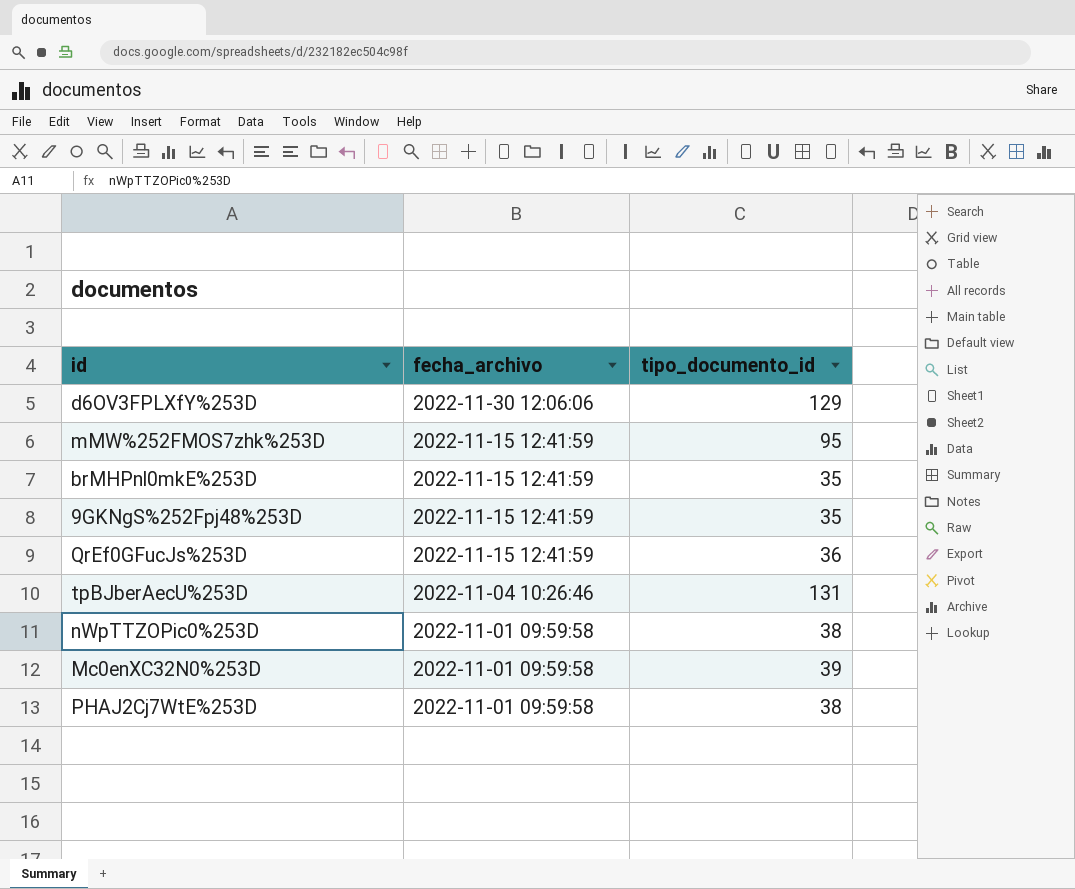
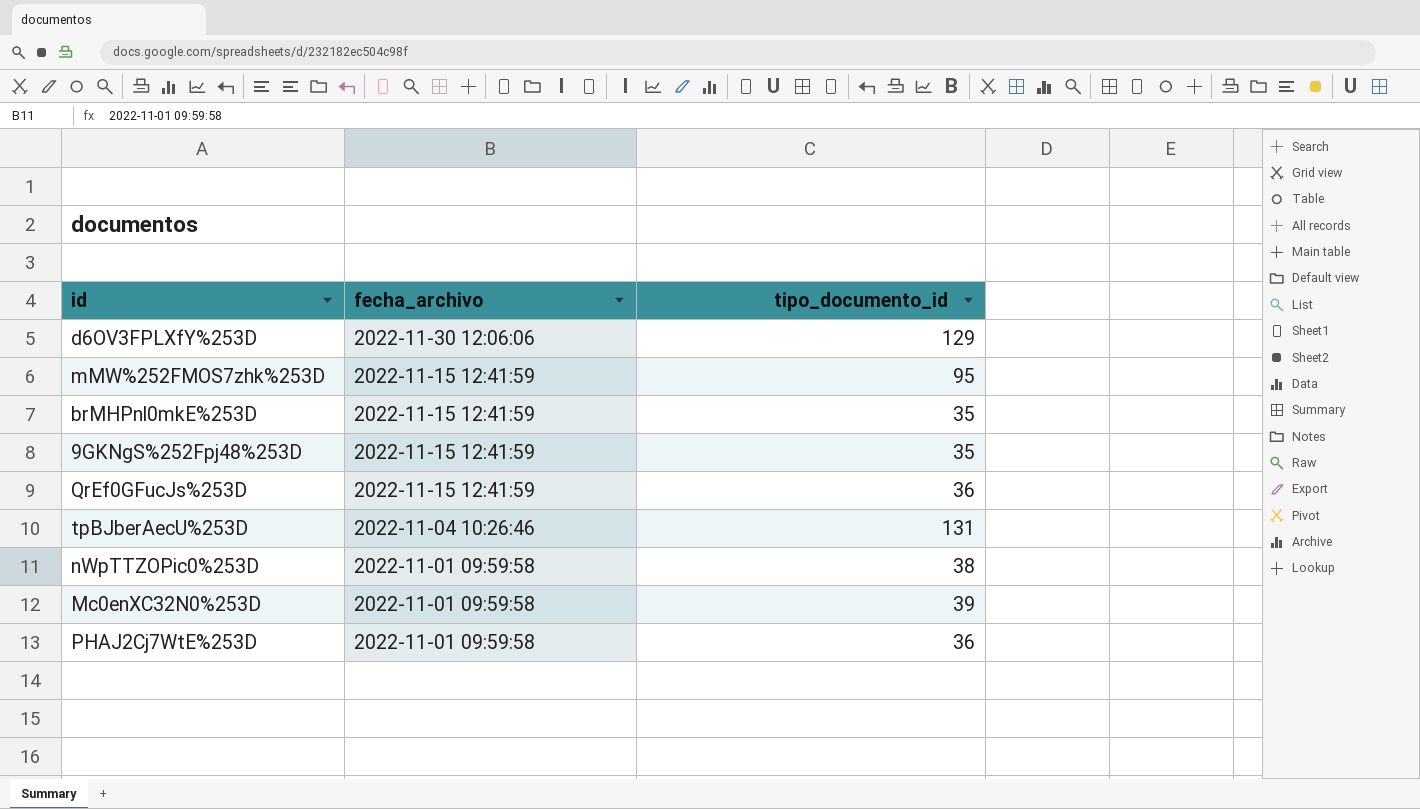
PHAJ2Cj7WtE%253D | tipo_documento_id: 38 -> 36

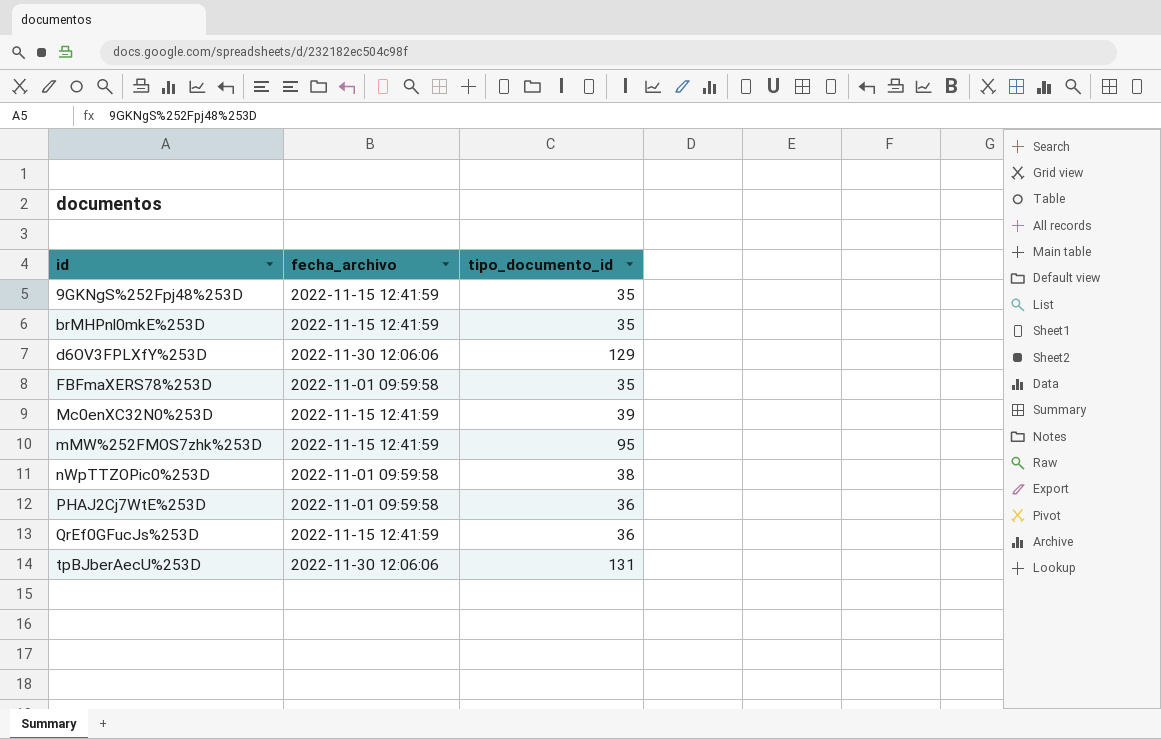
row order: fecha_archivo descending -> id ascending
row FBFmaXERS78%253D: none -> 2022-11-01 09:59:58 | 35
Mc0enXC32N0%253D | fecha_archivo: 2022-11-01 09:59:58 -> 2022-11-15 12:41:59
tpBJberAecU%253D | fecha_archivo: 2022-11-04 10:26:46 -> 2022-11-30 12:06:06

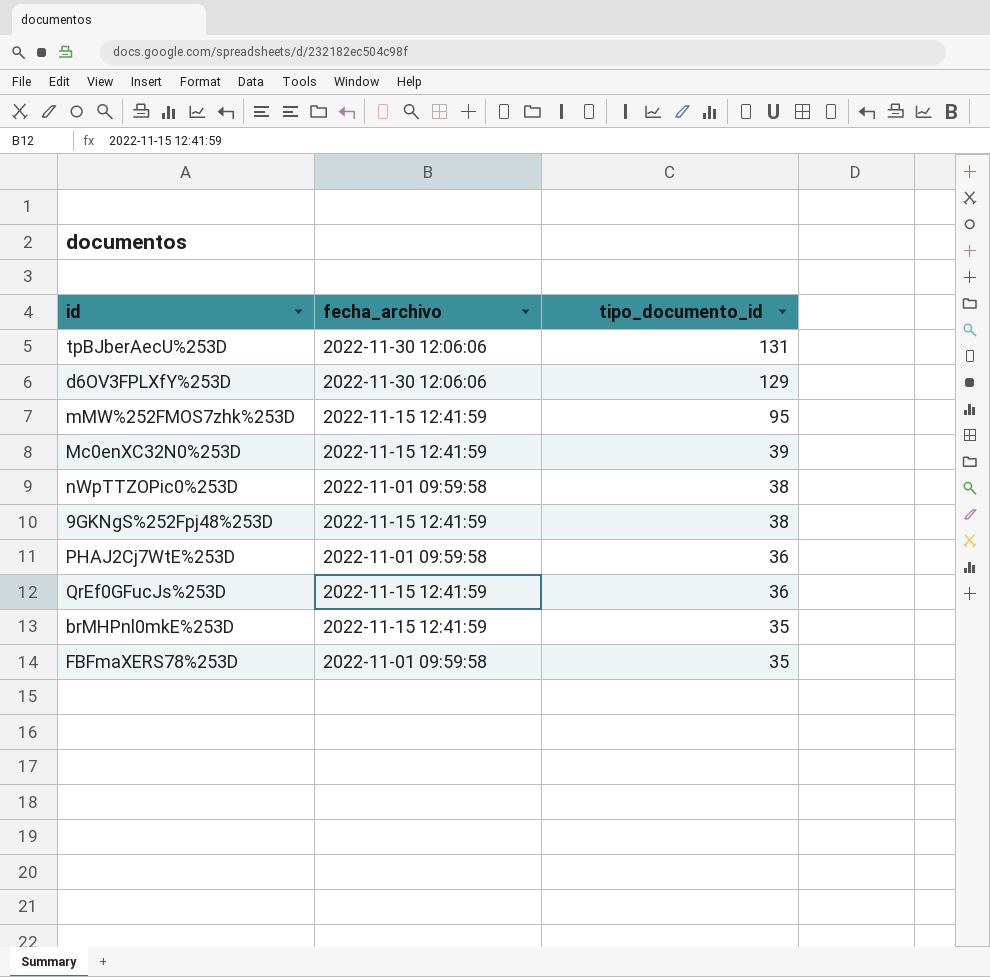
row order: id ascending -> tipo_documento_id descending
9GKNgS%252Fpj48%253D | tipo_documento_id: 35 -> 38

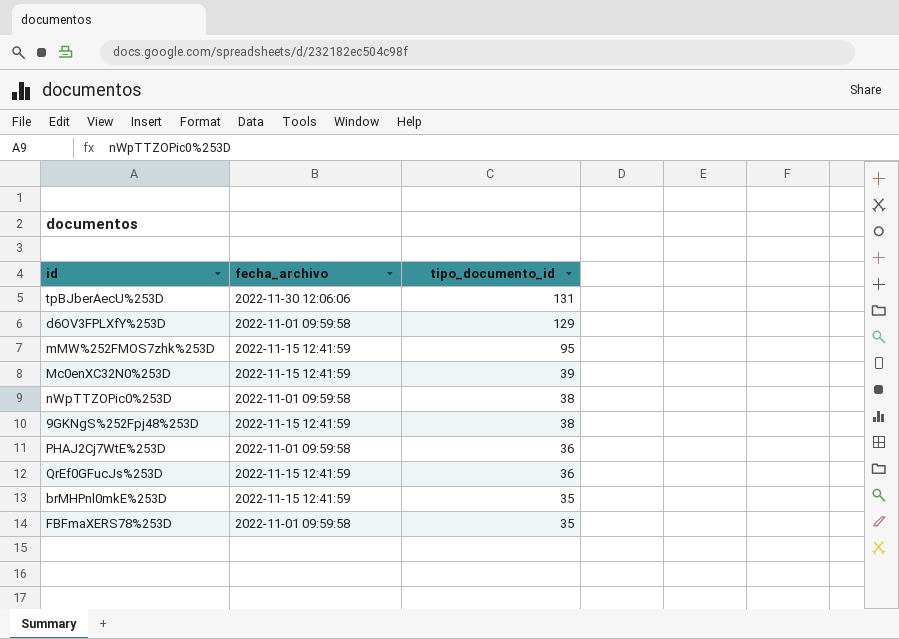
d6OV3FPLXfY%253D | fecha_archivo: 2022-11-30 12:06:06 -> 2022-11-01 09:59:58

